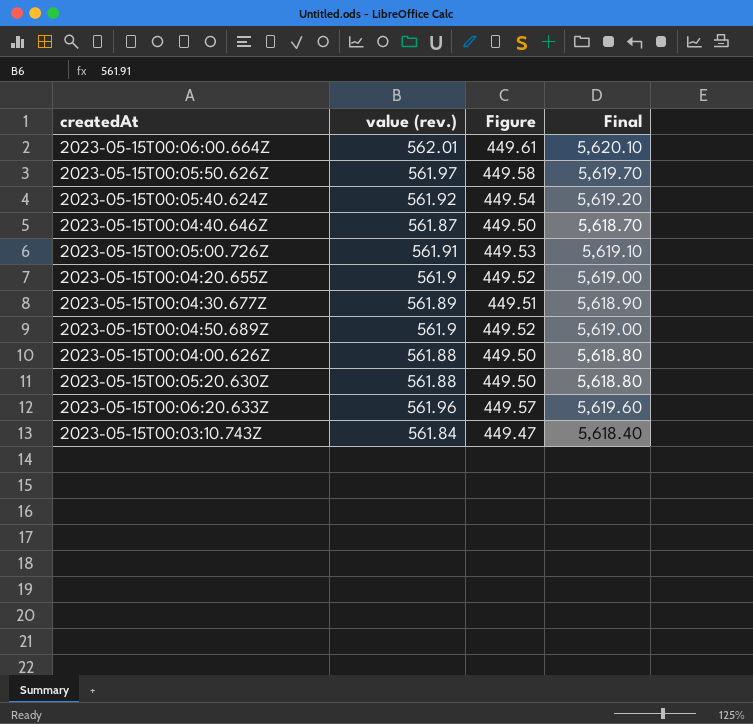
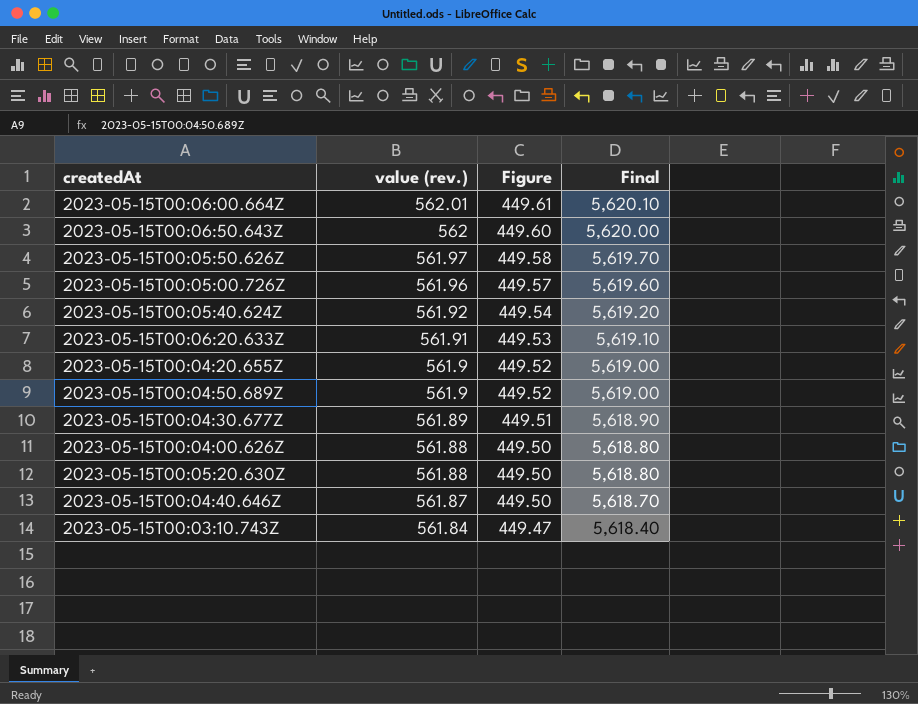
row order: none -> value (rev.) descending
row 2023-05-15T00:06:50.643Z: none -> 562 | 449.60 | 5,620.00
2023-05-15T00:05:00.726Z | value (rev.): 561.91 -> 561.96
2023-05-15T00:05:00.726Z | Figure: 449.53 -> 449.57
2023-05-15T00:05:00.726Z | Final: 5,619.10 -> 5,619.60
2023-05-15T00:06:20.633Z | value (rev.): 561.96 -> 561.91
2023-05-15T00:06:20.633Z | Figure: 449.57 -> 449.53
2023-05-15T00:06:20.633Z | Final: 5,619.60 -> 5,619.10

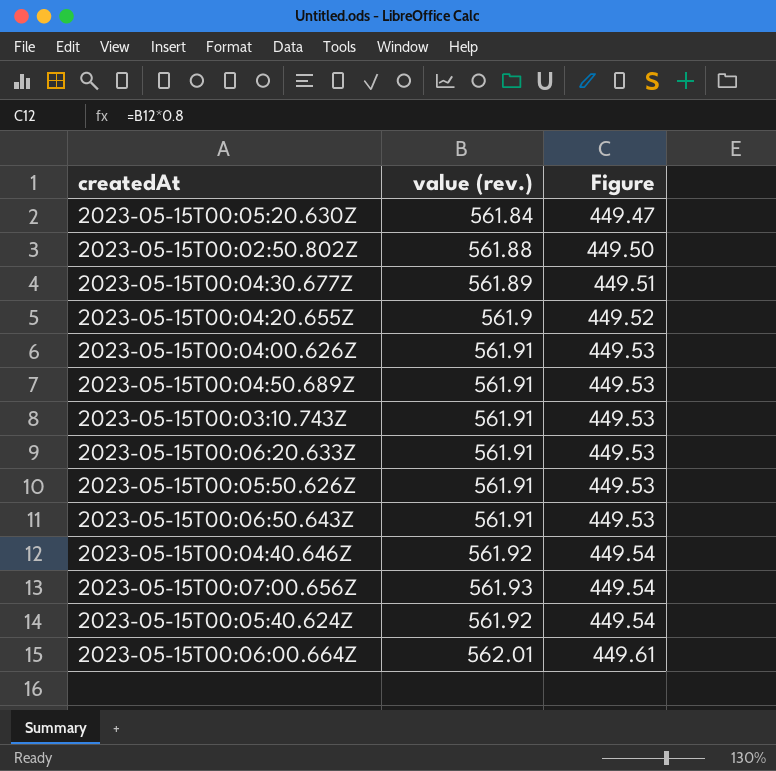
row order: value (rev.) descending -> Figure ascending
column Final | formula: [value (rev.)] * 10 -> none
row 2023-05-15T00:05:00.726Z: 561.96 | 449.57 | 5,619.60 -> none
2023-05-15T00:05:20.630Z | value (rev.): 561.88 -> 561.84
2023-05-15T00:05:20.630Z | Figure: 449.50 -> 449.47
row 2023-05-15T00:02:50.802Z: none -> 561.88 | 449.50
2023-05-15T00:04:00.626Z | value (rev.): 561.88 -> 561.91
2023-05-15T00:04:00.626Z | Figure: 449.50 -> 449.53
2023-05-15T00:04:50.689Z | value (rev.): 561.9 -> 561.91
2023-05-15T00:04:50.689Z | Figure: 449.52 -> 449.53
2023-05-15T00:03:10.743Z | value (rev.): 561.84 -> 561.91
2023-05-15T00:03:10.743Z | Figure: 449.47 -> 449.53
2023-05-15T00:05:50.626Z | value (rev.): 561.97 -> 561.91
2023-05-15T00:05:50.626Z | Figure: 449.58 -> 449.53
2023-05-15T00:06:50.643Z | value (rev.): 562 -> 561.91
2023-05-15T00:06:50.643Z | Figure: 449.60 -> 449.53
2023-05-15T00:04:40.646Z | value (rev.): 561.87 -> 561.92
2023-05-15T00:04:40.646Z | Figure: 449.50 -> 449.54
row 2023-05-15T00:07:00.656Z: none -> 561.93 | 449.54

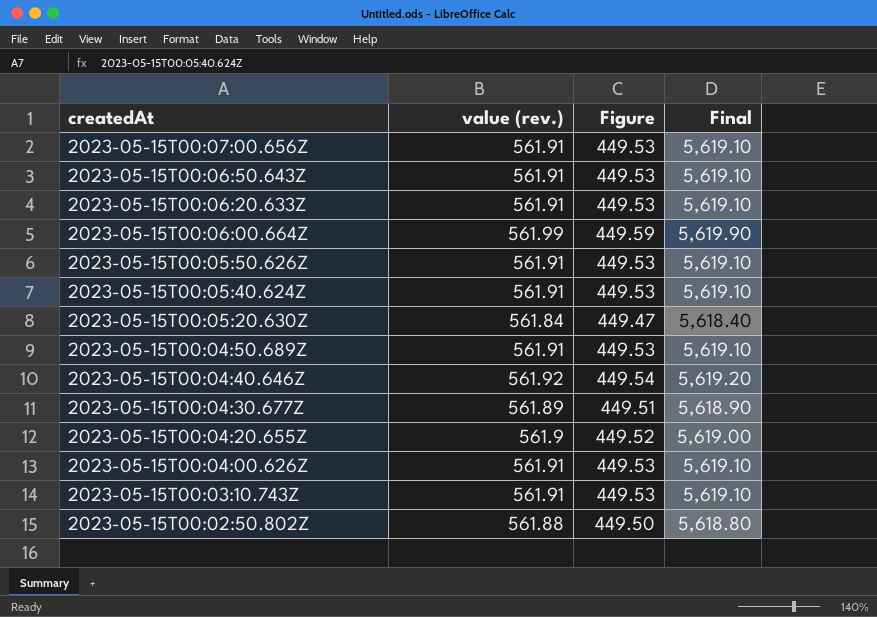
row order: Figure ascending -> createdAt descending
column Final | formula: none -> [value (rev.)] * 10
2023-05-15T00:07:00.656Z | value (rev.): 561.93 -> 561.91
2023-05-15T00:07:00.656Z | Figure: 449.54 -> 449.53
2023-05-15T00:06:00.664Z | value (rev.): 562.01 -> 561.99
2023-05-15T00:06:00.664Z | Figure: 449.61 -> 449.59
2023-05-15T00:05:40.624Z | value (rev.): 561.92 -> 561.91
2023-05-15T00:05:40.624Z | Figure: 449.54 -> 449.53

